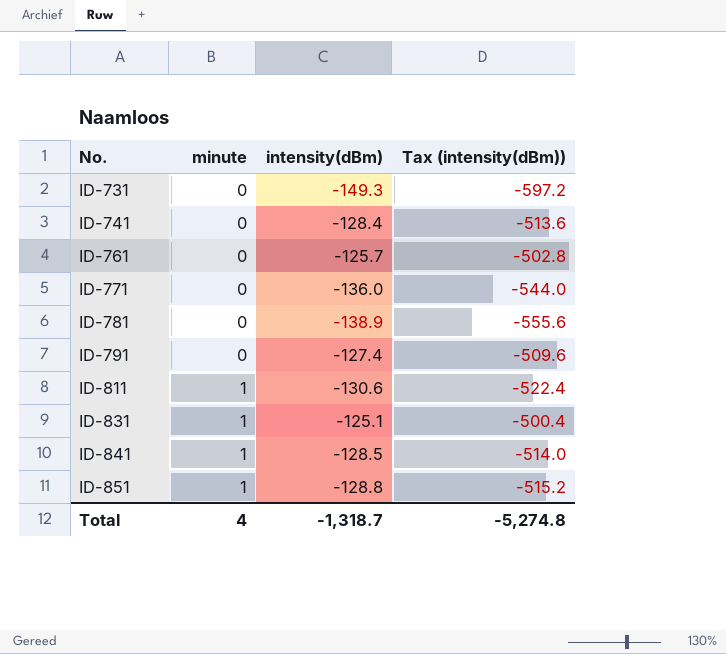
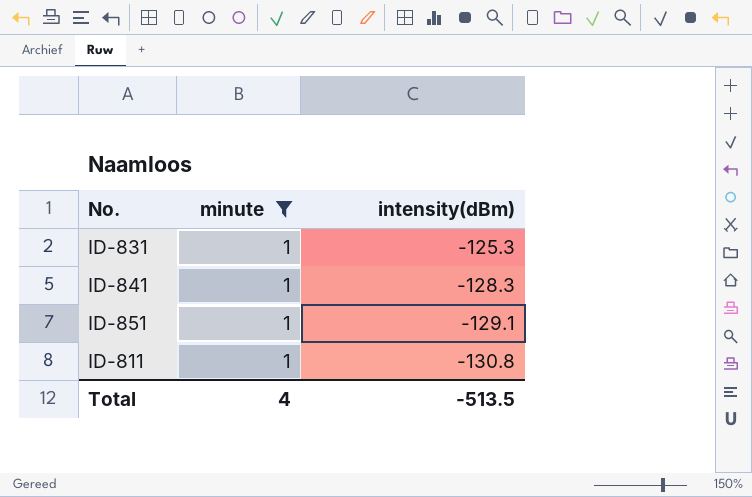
filter: none -> minute = 1
row order: No. ascending -> intensity(dBm) descending
column Tax (intensity(dBm)) | formula: [intensity(dBm)] * 4 -> none
ID-831 | intensity(dBm): -125.1 -> -125.3
ID-841 | intensity(dBm): -128.5 -> -128.3
ID-851 | intensity(dBm): -128.8 -> -129.1
ID-811 | intensity(dBm): -130.6 -> -130.8
Total | intensity(dBm): -1,318.7 -> -513.5

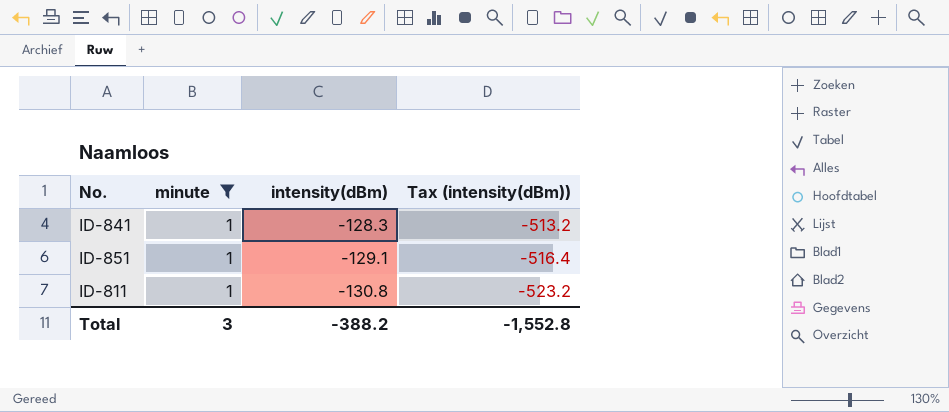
column Tax (intensity(dBm)) | formula: none -> [intensity(dBm)] * 4
row ID-831: 1 | -125.3 -> none
Total | minute: 4 -> 3
Total | intensity(dBm): -513.5 -> -388.2

